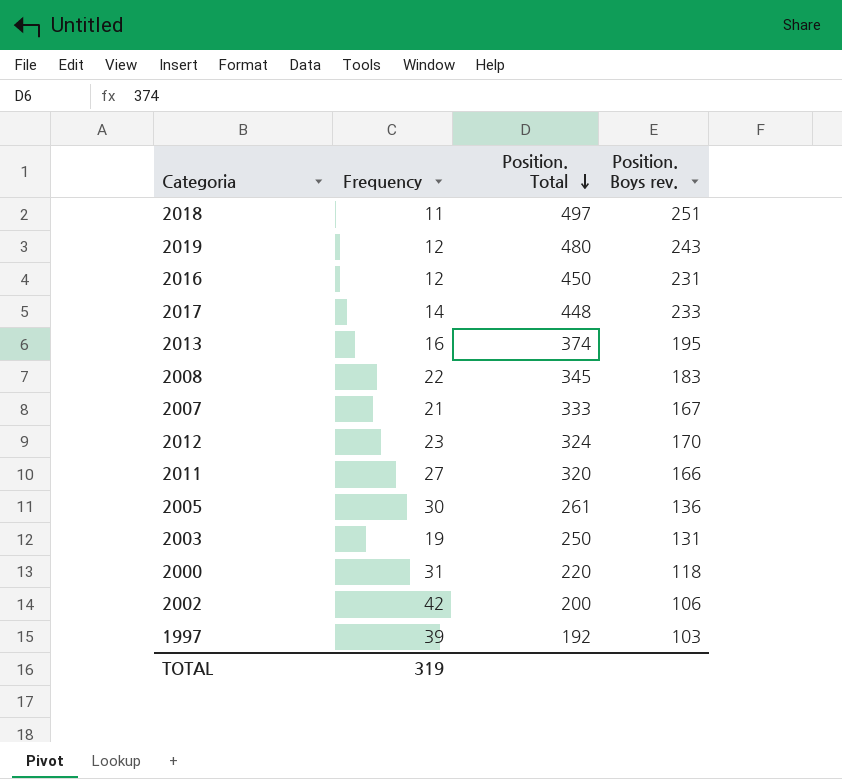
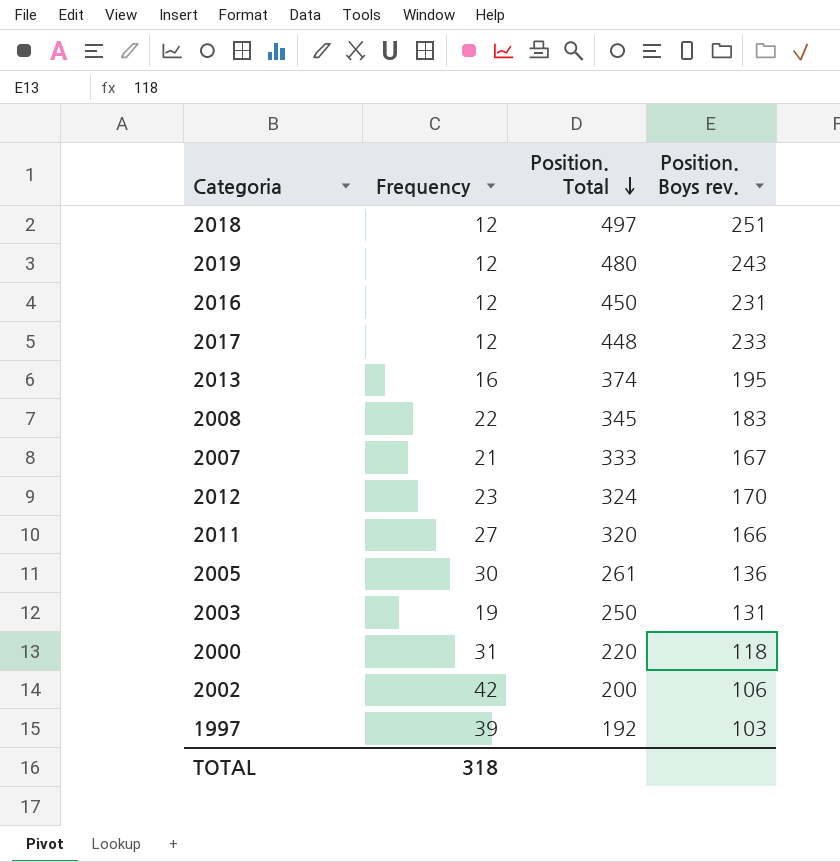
2018 | Frequency: 11 -> 12
2017 | Frequency: 14 -> 12
TOTAL | Frequency: 319 -> 318

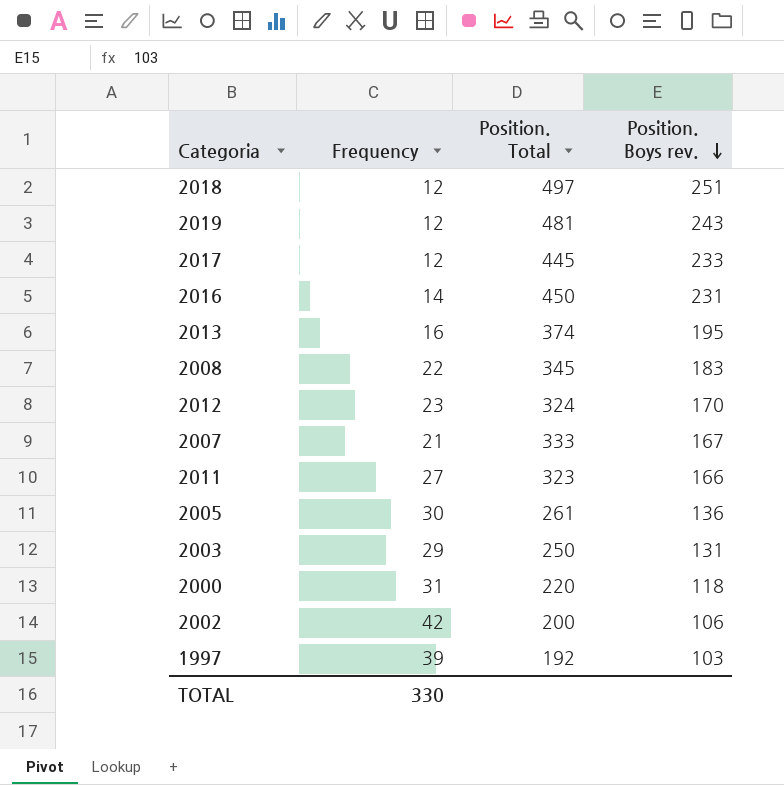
row order: Position. Total descending -> Position. Boys rev. descending
2019 | Position. Total: 480 -> 481
2017 | Position. Total: 448 -> 445
2016 | Frequency: 12 -> 14
2011 | Position. Total: 320 -> 323
2003 | Frequency: 19 -> 29
TOTAL | Frequency: 318 -> 330

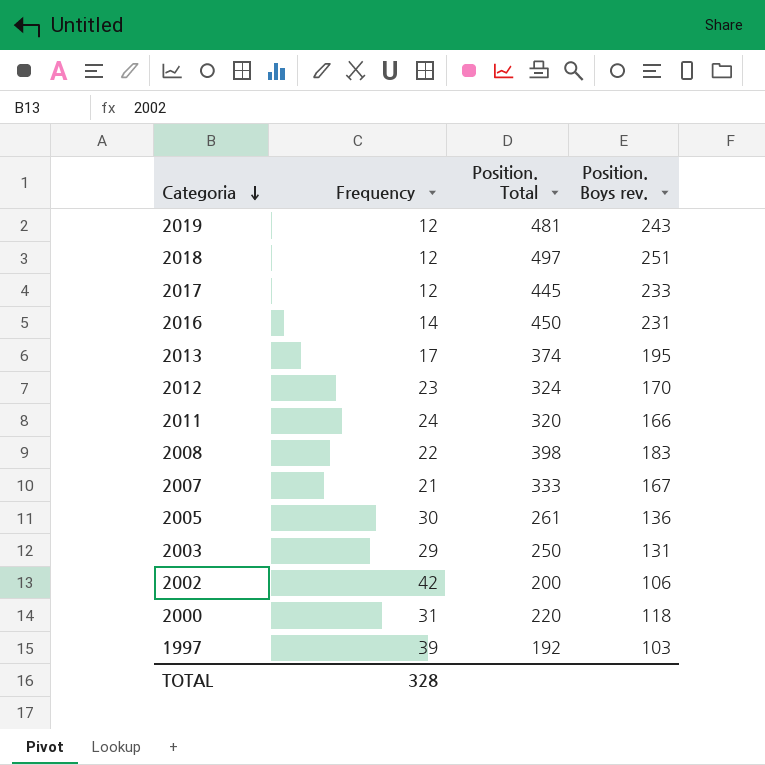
row order: Position. Boys rev. descending -> Categoria descending
2013 | Frequency: 16 -> 17
2011 | Frequency: 27 -> 24
2011 | Position. Total: 323 -> 320
2008 | Position. Total: 345 -> 398
TOTAL | Frequency: 330 -> 328

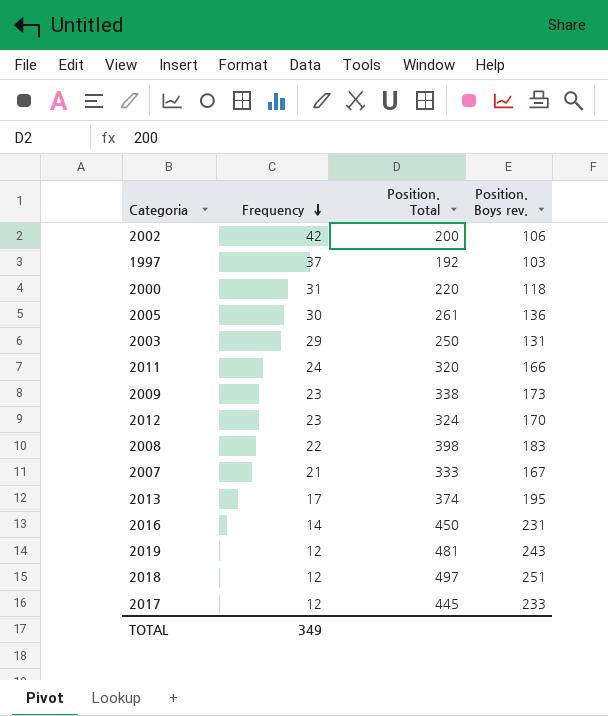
row order: Categoria descending -> Frequency descending
1997 | Frequency: 39 -> 37
row 2009: none -> 23 | 338 | 173
TOTAL | Frequency: 328 -> 349

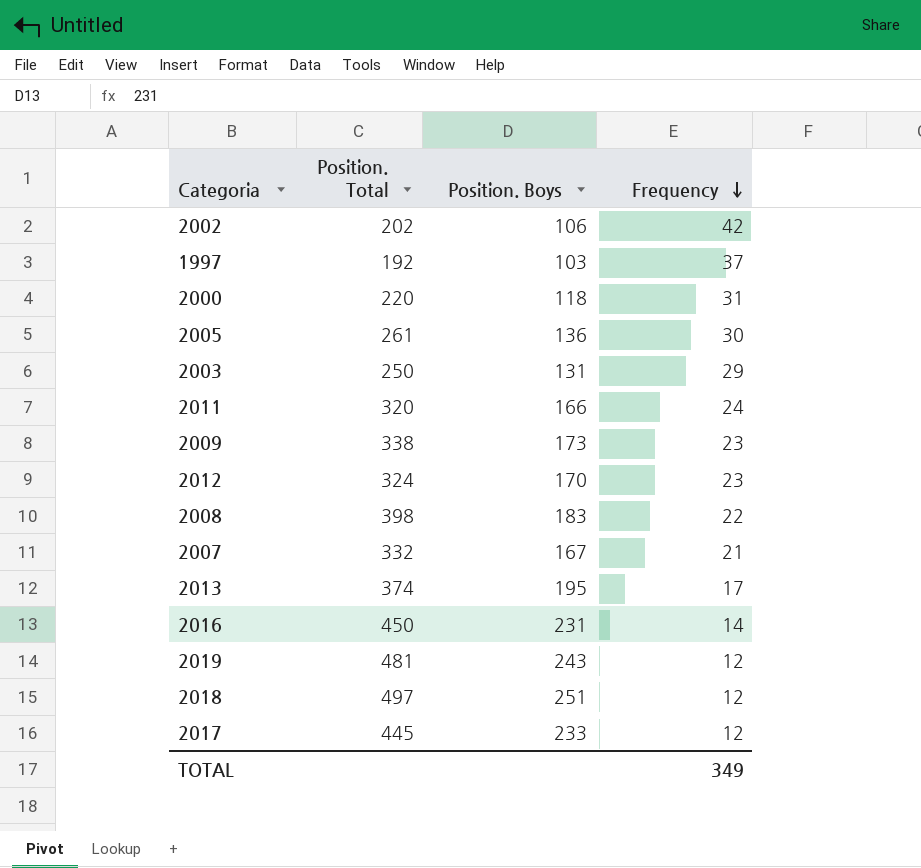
column name: Position. Boys rev. -> Position. Boys
column Frequency | position: 2 -> 4
2002 | Position. Total: 200 -> 202
2007 | Position. Total: 333 -> 332

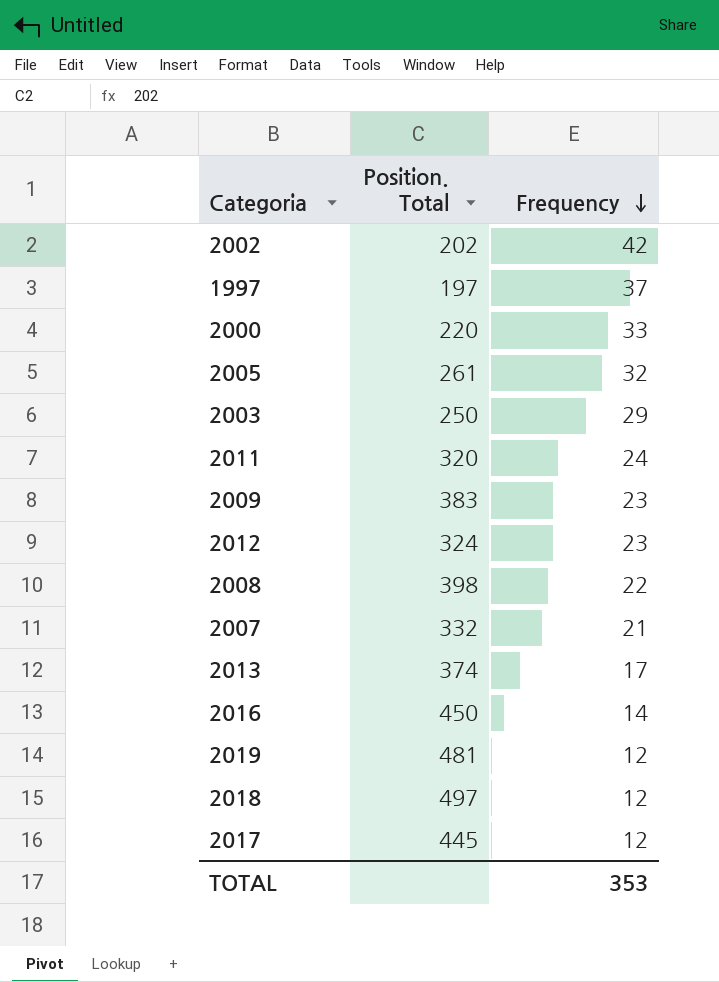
column Position. Boys | position: 3 -> none
1997 | Position. Total: 192 -> 197
2000 | Frequency: 31 -> 33
2005 | Frequency: 30 -> 32
2009 | Position. Total: 338 -> 383
TOTAL | Frequency: 349 -> 353

